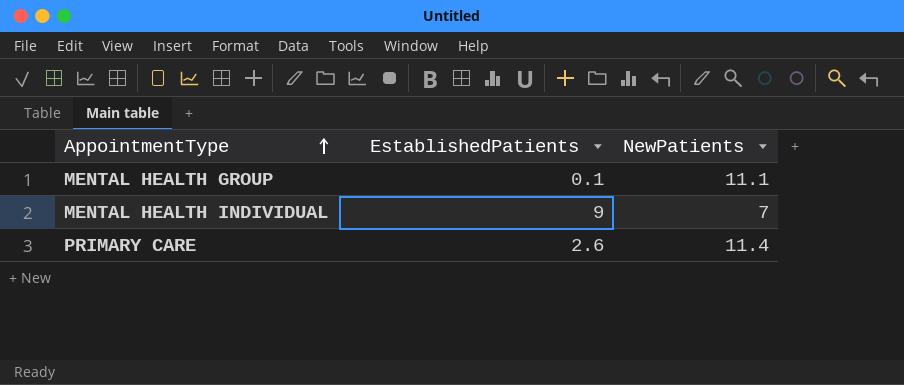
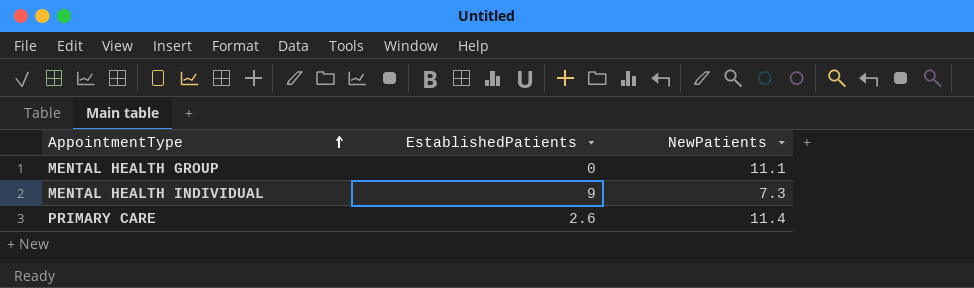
MENTAL HEALTH GROUP | EstablishedPatients: 0.1 -> 0
MENTAL HEALTH INDIVIDUAL | NewPatients: 7 -> 7.3

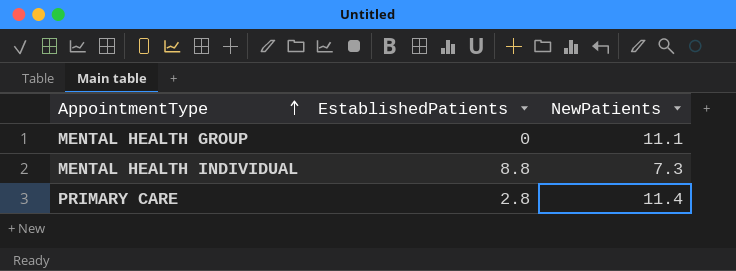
MENTAL HEALTH INDIVIDUAL | EstablishedPatients: 9 -> 8.8
PRIMARY CARE | EstablishedPatients: 2.6 -> 2.8

